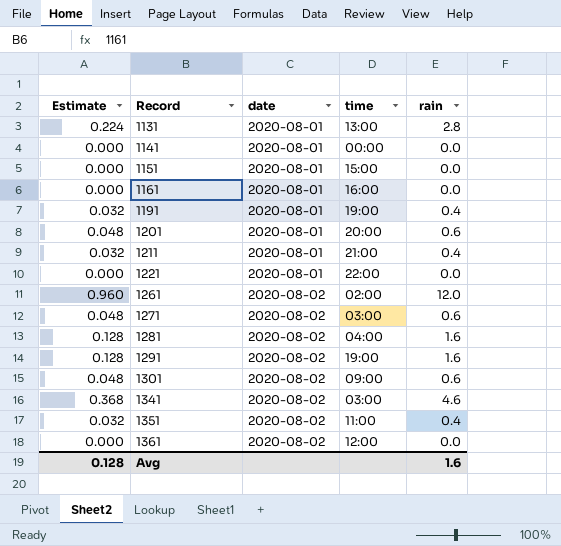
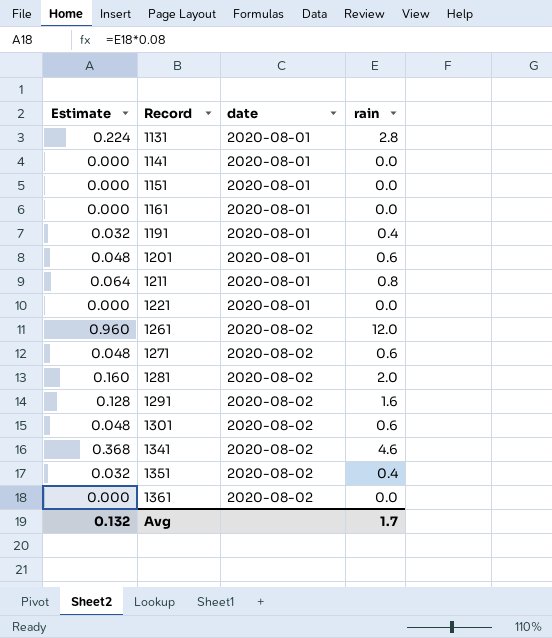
column time | position: 4 -> none
1211 | Estimate: 0.032 -> 0.064
1211 | rain: 0.4 -> 0.8
1281 | Estimate: 0.128 -> 0.160
1281 | rain: 1.6 -> 2.0
Avg | Estimate: 0.128 -> 0.132
Avg | rain: 1.6 -> 1.7

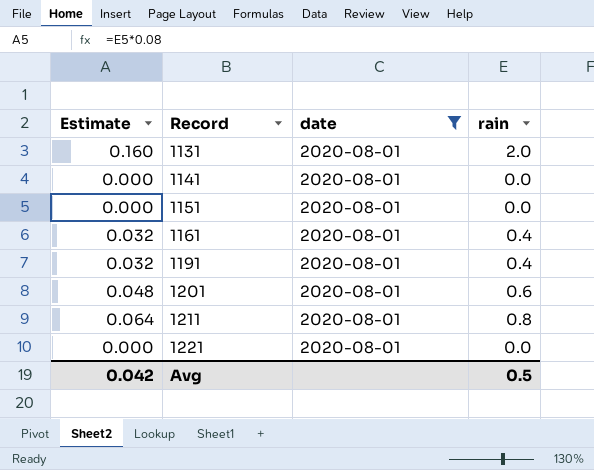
filter: none -> date = 2020-08-01
1131 | Estimate: 0.224 -> 0.160
1131 | rain: 2.8 -> 2.0
1161 | Estimate: 0.000 -> 0.032
1161 | rain: 0.0 -> 0.4
Avg | Estimate: 0.132 -> 0.042
Avg | rain: 1.7 -> 0.5

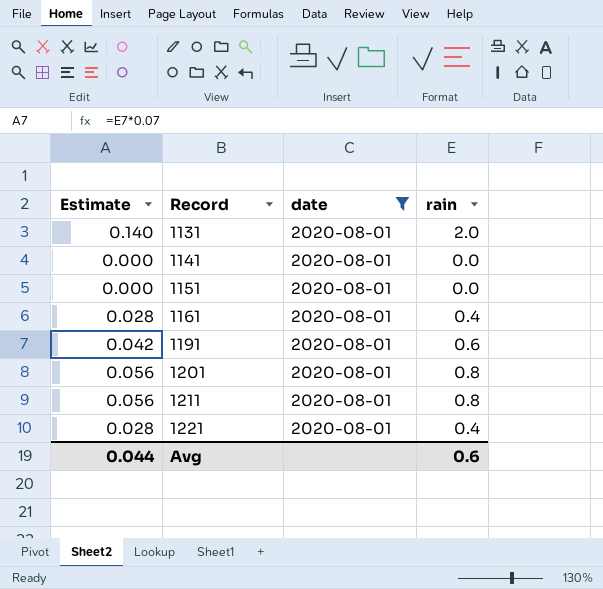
column Estimate | formula: [rain] * 0.08 -> [rain] * 0.07
1191 | rain: 0.4 -> 0.6
1201 | rain: 0.6 -> 0.8
1221 | rain: 0.0 -> 0.4
Avg | Estimate: 0.042 -> 0.044
Avg | rain: 0.5 -> 0.6

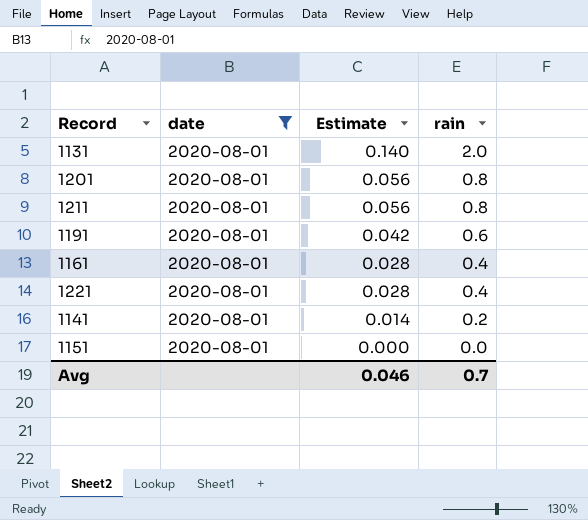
row order: Record ascending -> Estimate descending
column Estimate | position: 1 -> 3
1141 | Estimate: 0.000 -> 0.014
1141 | rain: 0.0 -> 0.2
Avg | Estimate: 0.044 -> 0.046
Avg | rain: 0.6 -> 0.7

